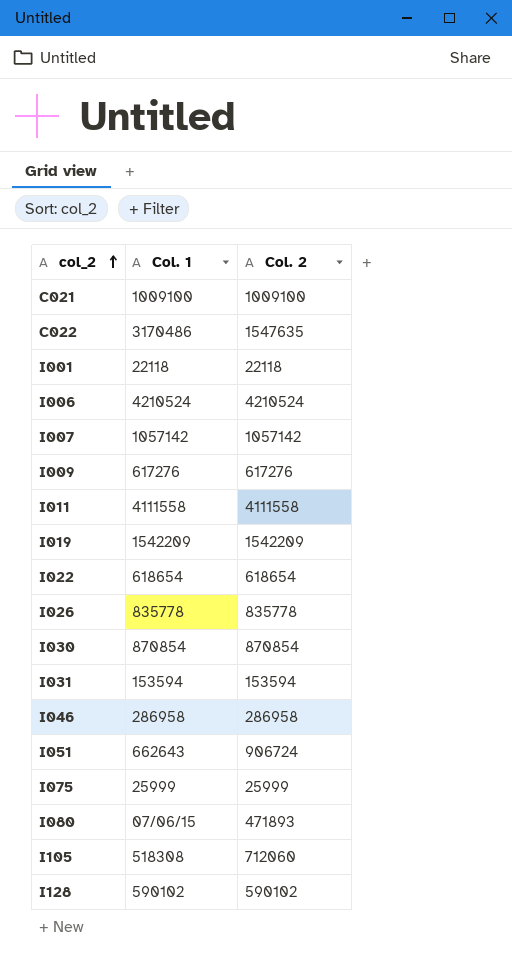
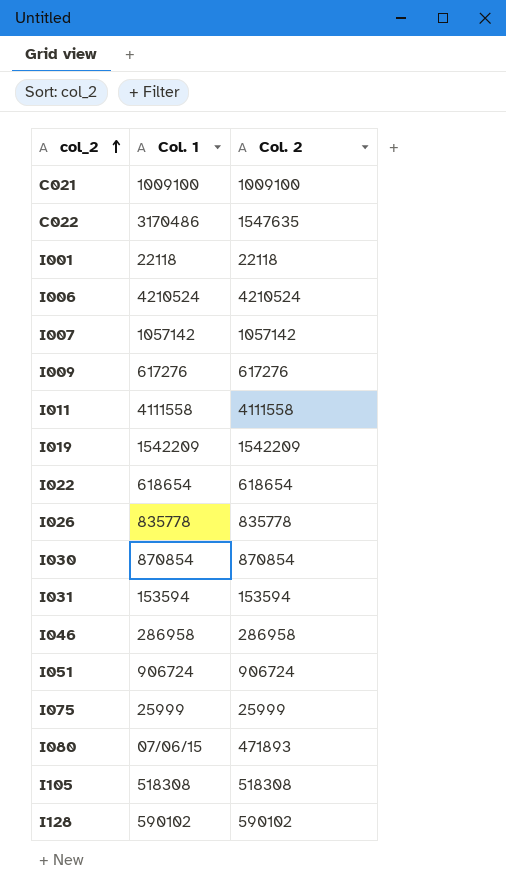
I051 | Col. 1: 662643 -> 906724
I105 | Col. 2: 712060 -> 518308

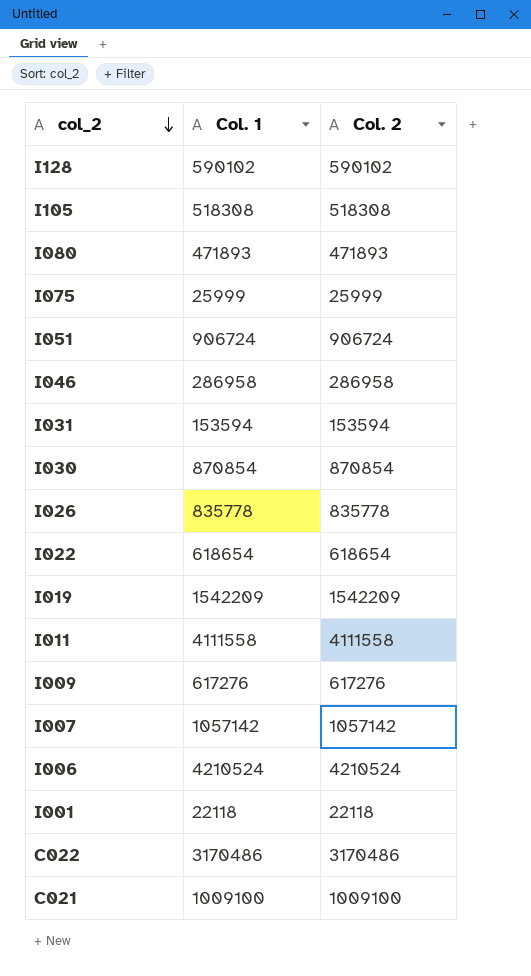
row order: col_2 ascending -> col_2 descending
I080 | Col. 1: 07/06/15 -> 471893
C022 | Col. 2: 1547635 -> 3170486

